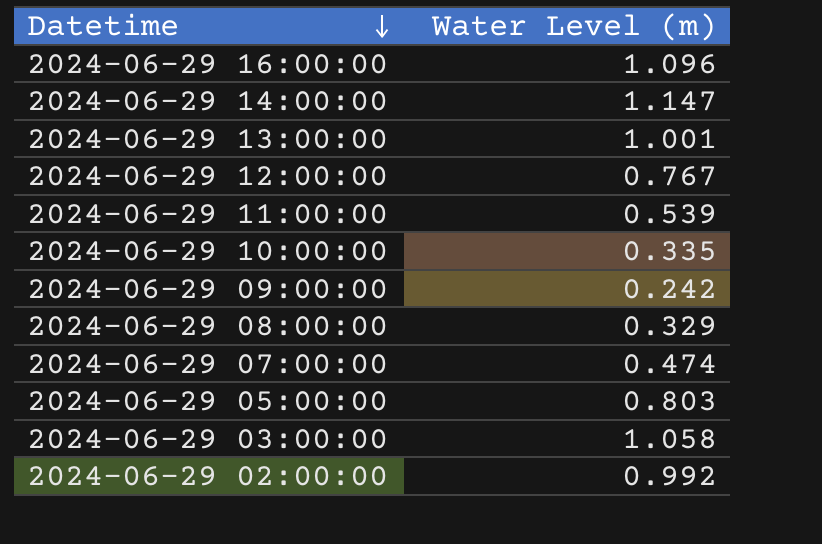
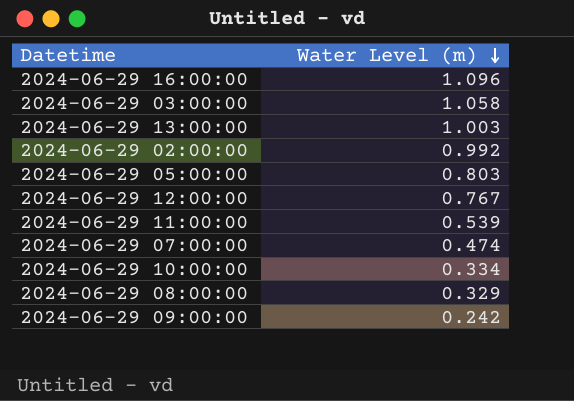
row order: Datetime descending -> Water Level (m) descending
row 2024-06-29 14:00:00: 1.147 -> none
2024-06-29 13:00:00 | Water Level (m): 1.001 -> 1.003
2024-06-29 10:00:00 | Water Level (m): 0.335 -> 0.334

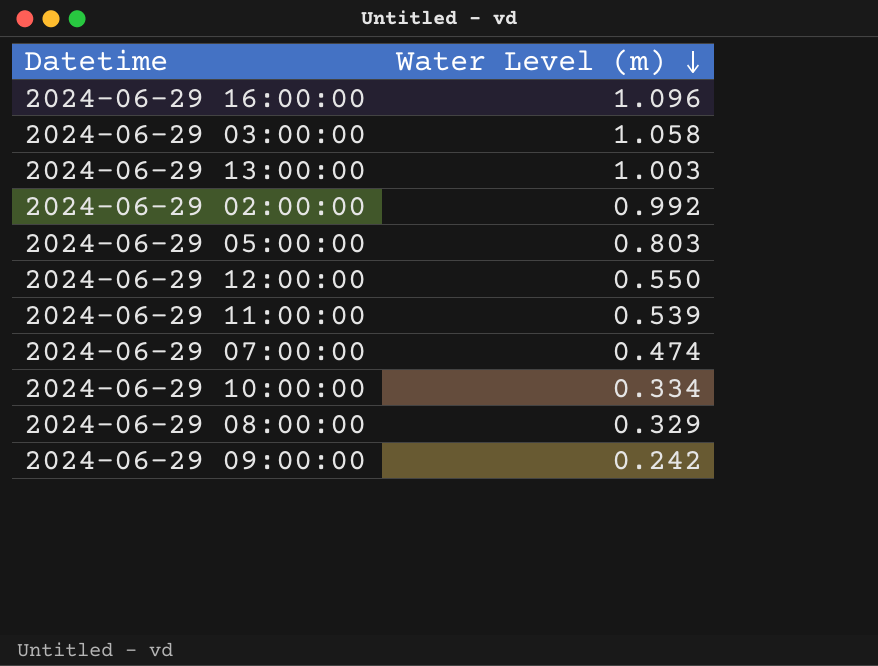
2024-06-29 12:00:00 | Water Level (m): 0.767 -> 0.550

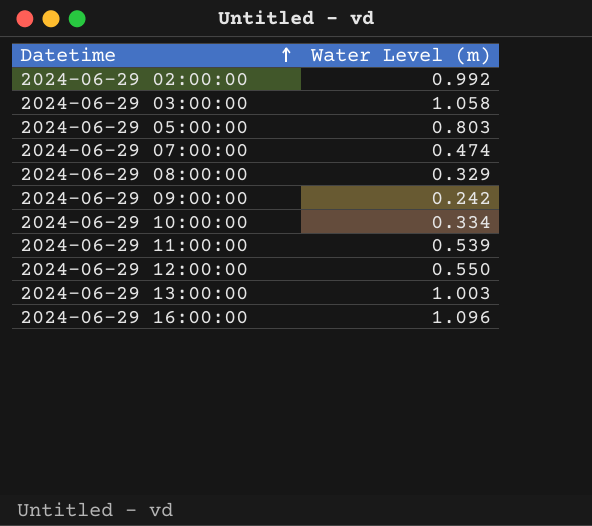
row order: Water Level (m) descending -> Datetime ascending

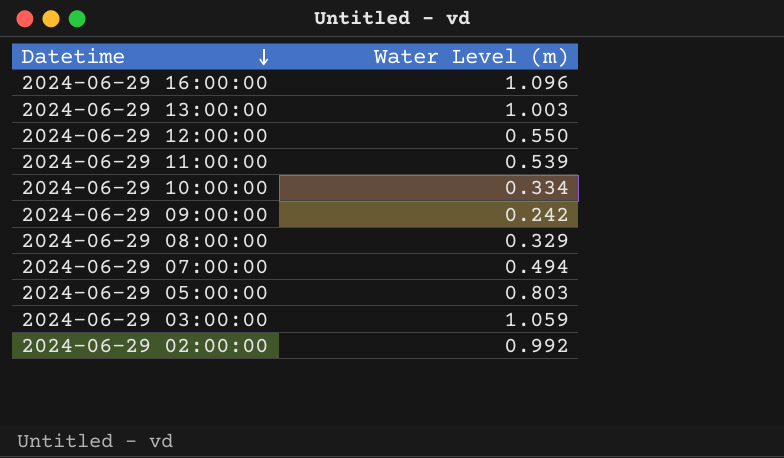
row order: Datetime ascending -> Datetime descending
2024-06-29 07:00:00 | Water Level (m): 0.474 -> 0.494
2024-06-29 03:00:00 | Water Level (m): 1.058 -> 1.059

